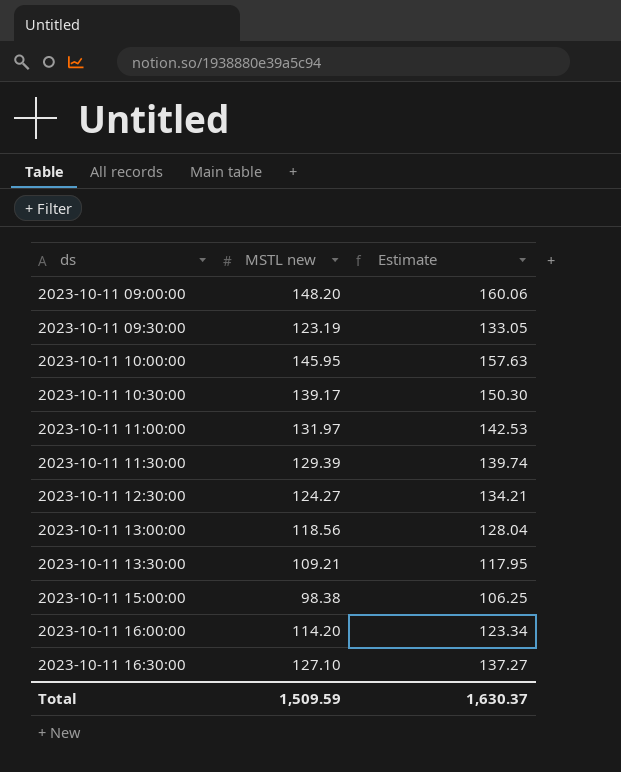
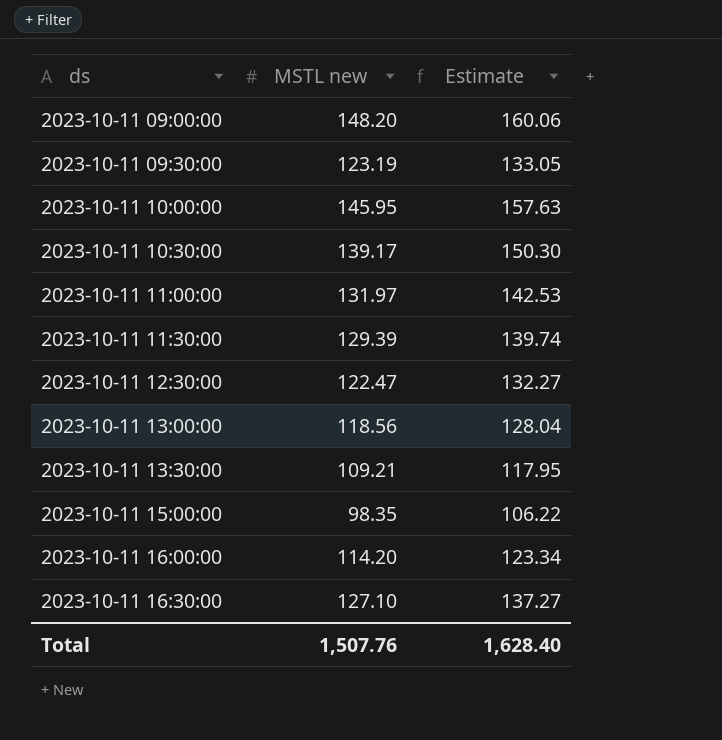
2023-10-11 12:30:00 | MSTL new: 124.27 -> 122.47
2023-10-11 12:30:00 | Estimate: 134.21 -> 132.27
2023-10-11 15:00:00 | MSTL new: 98.38 -> 98.35
2023-10-11 15:00:00 | Estimate: 106.25 -> 106.22
Total | MSTL new: 1,509.59 -> 1,507.76
Total | Estimate: 1,630.37 -> 1,628.40

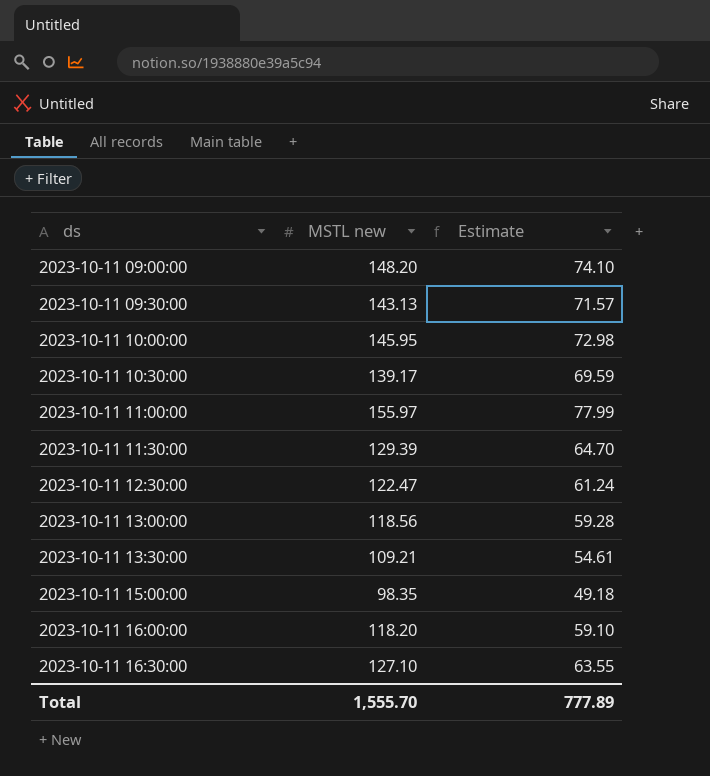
column Estimate | formula: [MSTL new] * 1.08 -> [MSTL new] * 0.5
2023-10-11 09:30:00 | MSTL new: 123.19 -> 143.13
2023-10-11 11:00:00 | MSTL new: 131.97 -> 155.97
2023-10-11 16:00:00 | MSTL new: 114.20 -> 118.20
Total | MSTL new: 1,507.76 -> 1,555.70
Total | Estimate: 1,628.40 -> 777.89

